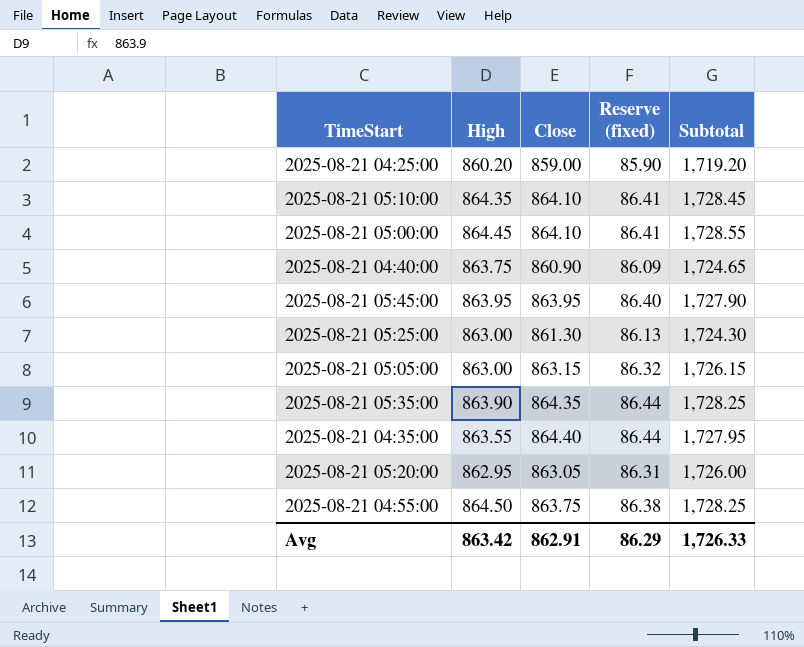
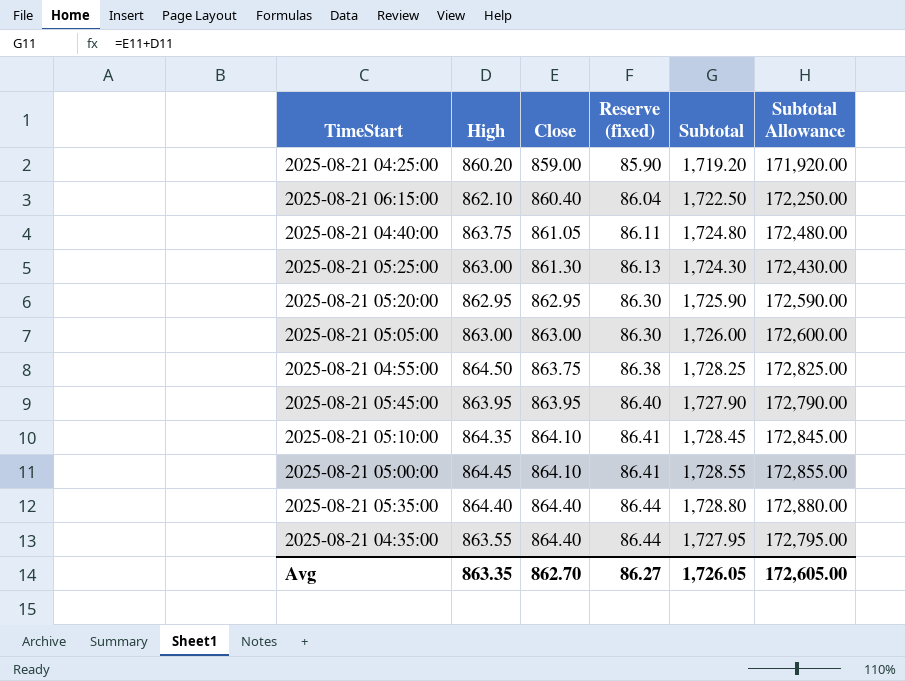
row order: none -> Close ascending
column Subtotal Allowance | formula: none -> [Subtotal] * 100
row 2025-08-21 06:15:00: none -> 862.10 | 860.40 | 86.04 | 1,722.50 | 172,250.00
2025-08-21 04:40:00 | Close: 860.90 -> 861.05
2025-08-21 04:40:00 | Reserve (fixed): 86.09 -> 86.11
2025-08-21 04:40:00 | Subtotal: 1,724.65 -> 1,724.80
2025-08-21 05:20:00 | Close: 863.05 -> 862.95
2025-08-21 05:20:00 | Reserve (fixed): 86.31 -> 86.30
2025-08-21 05:20:00 | Subtotal: 1,726.00 -> 1,725.90
2025-08-21 05:05:00 | Close: 863.15 -> 863.00
2025-08-21 05:05:00 | Reserve (fixed): 86.32 -> 86.30
2025-08-21 05:05:00 | Subtotal: 1,726.15 -> 1,726.00
2025-08-21 05:35:00 | High: 863.90 -> 864.40
2025-08-21 05:35:00 | Close: 864.35 -> 864.40
2025-08-21 05:35:00 | Subtotal: 1,728.25 -> 1,728.80
Avg | High: 863.42 -> 863.35
Avg | Close: 862.91 -> 862.70
Avg | Reserve (fixed): 86.29 -> 86.27
Avg | Subtotal: 1,726.33 -> 1,726.05

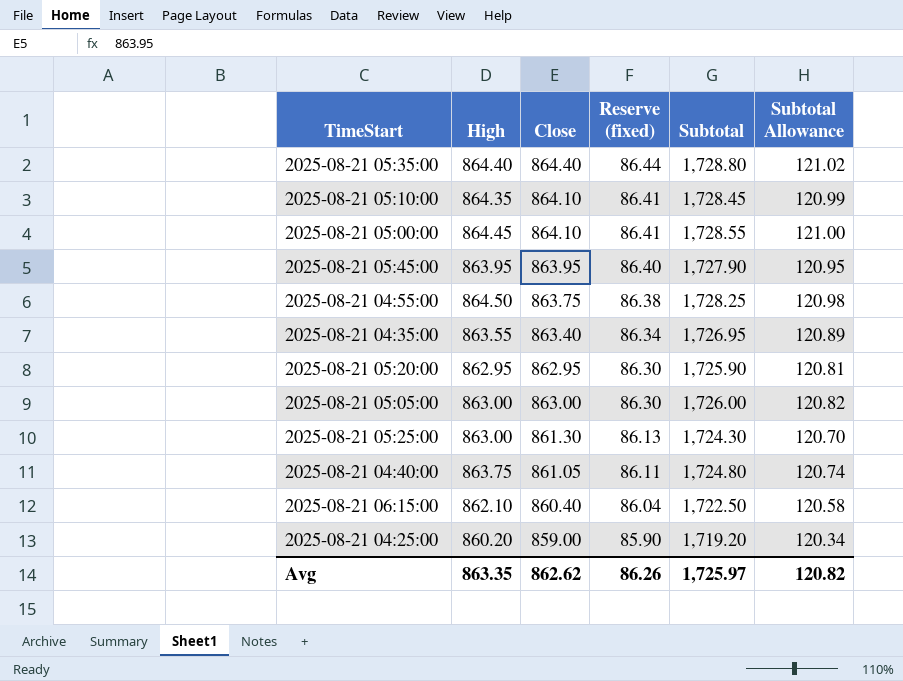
row order: Close ascending -> Reserve (fixed) descending
column Subtotal Allowance | formula: [Subtotal] * 100 -> [Subtotal] * 0.07
2025-08-21 04:35:00 | Close: 864.40 -> 863.40
2025-08-21 04:35:00 | Reserve (fixed): 86.44 -> 86.34
2025-08-21 04:35:00 | Subtotal: 1,727.95 -> 1,726.95
Avg | Close: 862.70 -> 862.62
Avg | Reserve (fixed): 86.27 -> 86.26
Avg | Subtotal: 1,726.05 -> 1,725.97
Avg | Subtotal Allowance: 172,605.00 -> 120.82

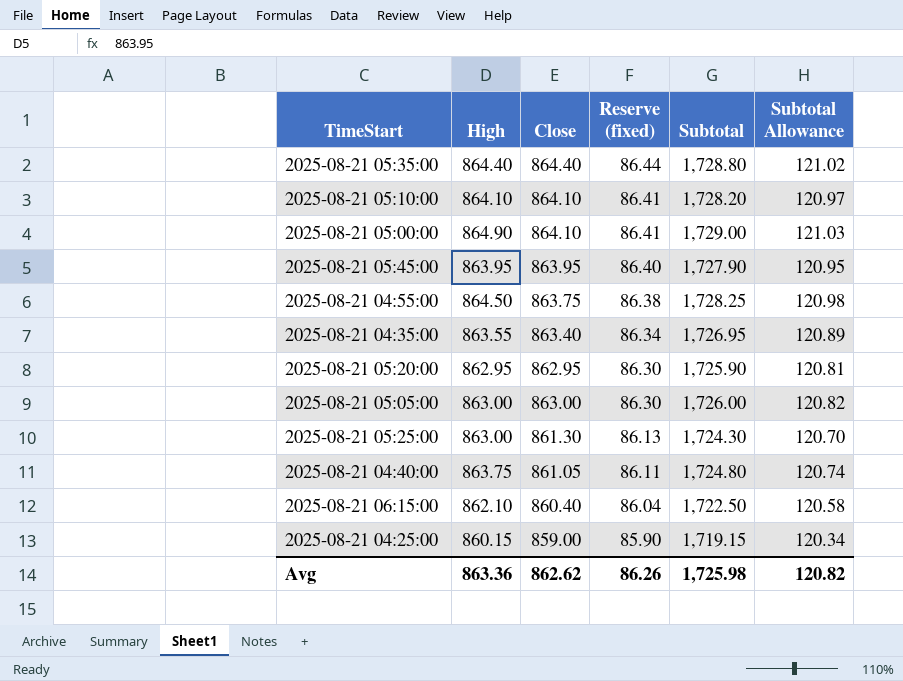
2025-08-21 05:10:00 | High: 864.35 -> 864.10
2025-08-21 05:10:00 | Subtotal: 1,728.45 -> 1,728.20
2025-08-21 05:10:00 | Subtotal Allowance: 120.99 -> 120.97
2025-08-21 05:00:00 | High: 864.45 -> 864.90
2025-08-21 05:00:00 | Subtotal: 1,728.55 -> 1,729.00
2025-08-21 05:00:00 | Subtotal Allowance: 121.00 -> 121.03
2025-08-21 04:25:00 | High: 860.20 -> 860.15
2025-08-21 04:25:00 | Subtotal: 1,719.20 -> 1,719.15
Avg | High: 863.35 -> 863.36
Avg | Subtotal: 1,725.97 -> 1,725.98

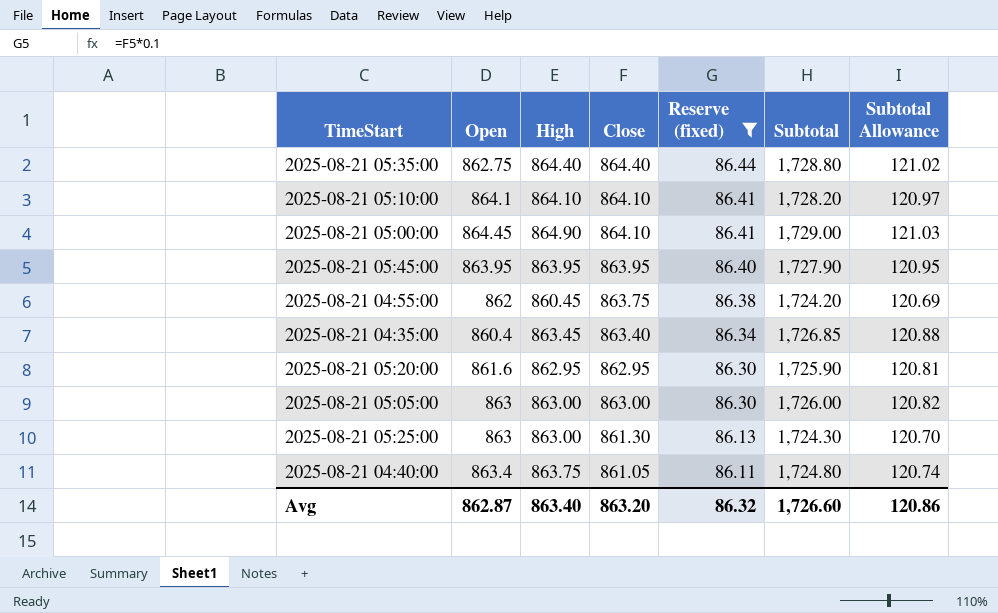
filter: none -> Reserve (fixed) >= 86.11
column Open | position: none -> 2
2025-08-21 04:55:00 | High: 864.50 -> 860.45
2025-08-21 04:55:00 | Subtotal: 1,728.25 -> 1,724.20
2025-08-21 04:55:00 | Subtotal Allowance: 120.98 -> 120.69
2025-08-21 04:35:00 | High: 863.55 -> 863.45
2025-08-21 04:35:00 | Subtotal: 1,726.95 -> 1,726.85
2025-08-21 04:35:00 | Subtotal Allowance: 120.89 -> 120.88
Avg | High: 863.36 -> 863.40
Avg | Close: 862.62 -> 863.20
Avg | Reserve (fixed): 86.26 -> 86.32
Avg | Subtotal: 1,725.98 -> 1,726.60
Avg | Subtotal Allowance: 120.82 -> 120.86

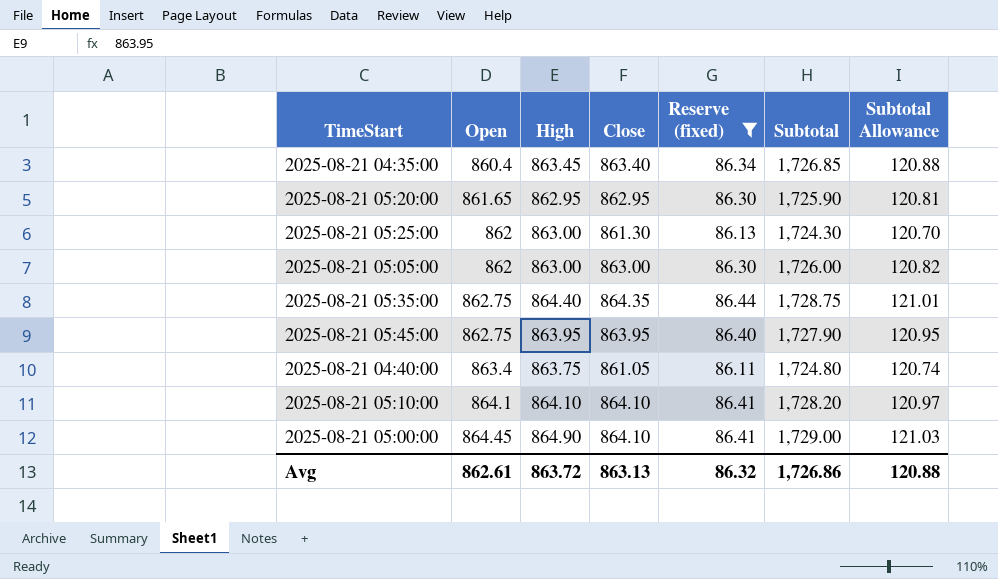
row order: Reserve (fixed) descending -> Open ascending
row 2025-08-21 04:55:00: 862 | 860.45 | 863.75 | 86.38 | 1,724.20 | 120.69 -> none
2025-08-21 05:20:00 | Open: 861.6 -> 861.65
2025-08-21 05:25:00 | Open: 863 -> 862
2025-08-21 05:05:00 | Open: 863 -> 862
2025-08-21 05:35:00 | Close: 864.40 -> 864.35
2025-08-21 05:35:00 | Subtotal: 1,728.80 -> 1,728.75
2025-08-21 05:35:00 | Subtotal Allowance: 121.02 -> 121.01
2025-08-21 05:45:00 | Open: 863.95 -> 862.75
Avg | Open: 862.87 -> 862.61
Avg | High: 863.40 -> 863.72
Avg | Close: 863.20 -> 863.13
Avg | Subtotal: 1,726.60 -> 1,726.86
Avg | Subtotal Allowance: 120.86 -> 120.88

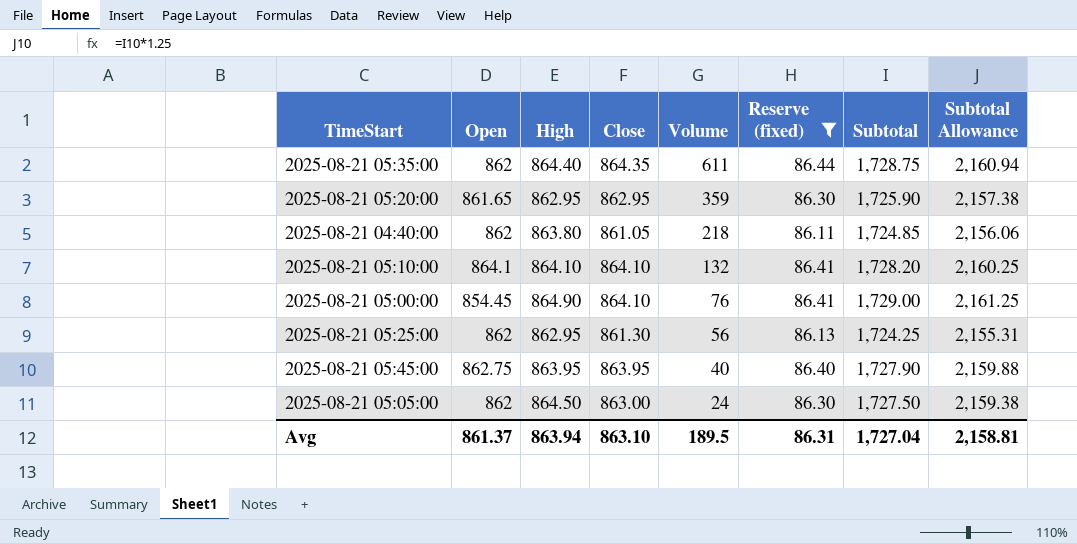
row order: Open ascending -> Volume descending
column Volume | position: none -> 5
column Subtotal Allowance | formula: [Subtotal] * 0.07 -> [Subtotal] * 1.25
row 2025-08-21 04:35:00: 860.4 | 863.45 | 863.40 | 86.34 | 1,726.85 | 120.88 -> none
2025-08-21 05:35:00 | Open: 862.75 -> 862
2025-08-21 04:40:00 | Open: 863.4 -> 862
2025-08-21 04:40:00 | High: 863.75 -> 863.80
2025-08-21 04:40:00 | Subtotal: 1,724.80 -> 1,724.85
2025-08-21 05:00:00 | Open: 864.45 -> 854.45
2025-08-21 05:25:00 | High: 863.00 -> 862.95
2025-08-21 05:25:00 | Subtotal: 1,724.30 -> 1,724.25
2025-08-21 05:05:00 | High: 863.00 -> 864.50
2025-08-21 05:05:00 | Subtotal: 1,726.00 -> 1,727.50
Avg | Open: 862.61 -> 861.37
Avg | High: 863.72 -> 863.94
Avg | Close: 863.13 -> 863.10
Avg | Reserve (fixed): 86.32 -> 86.31
Avg | Subtotal: 1,726.86 -> 1,727.04
Avg | Subtotal Allowance: 120.88 -> 2,158.81

